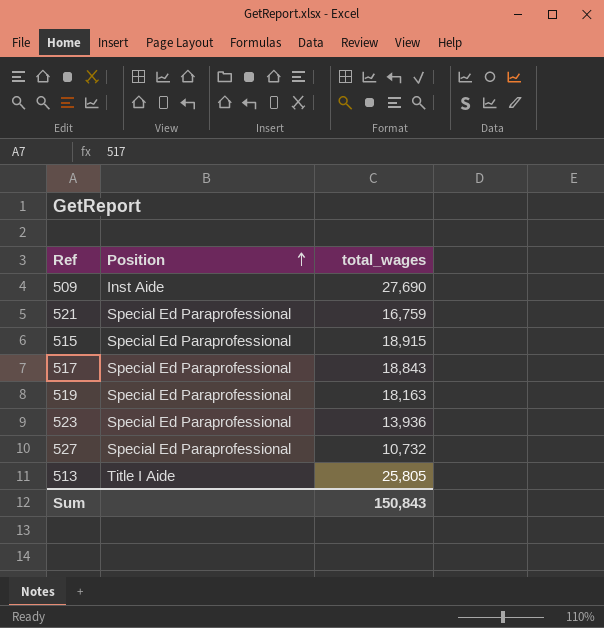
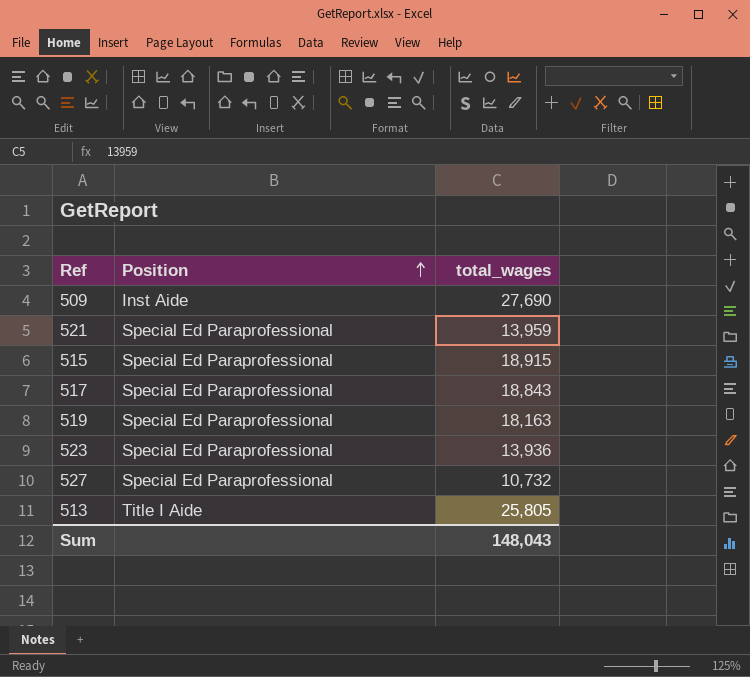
521 | total_wages: 16,759 -> 13,959
Sum | total_wages: 150,843 -> 148,043

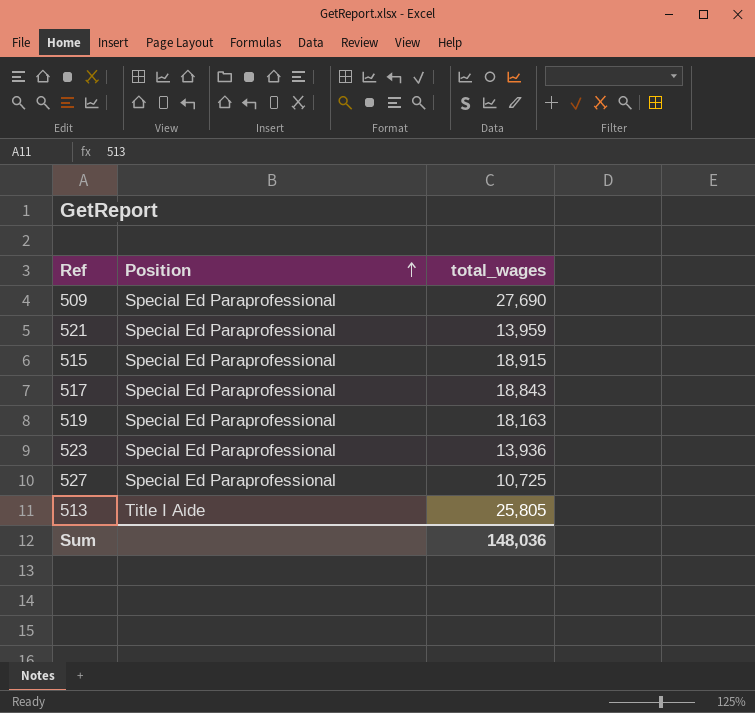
509 | Position: Inst Aide -> Special Ed Paraprofessional
527 | total_wages: 10,732 -> 10,725
Sum | total_wages: 148,043 -> 148,036

